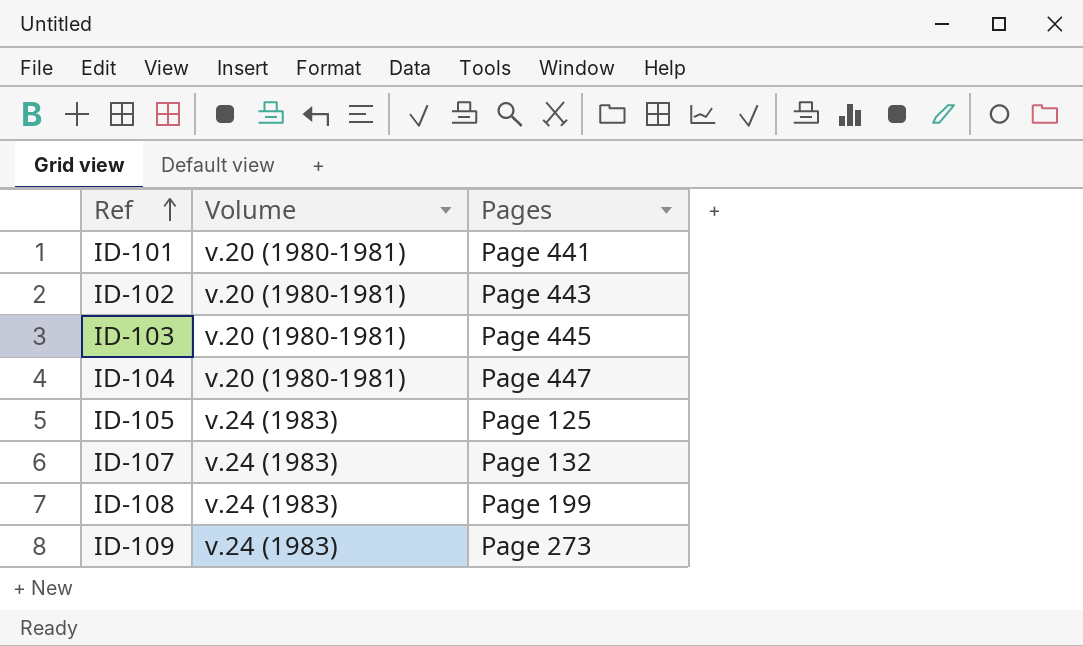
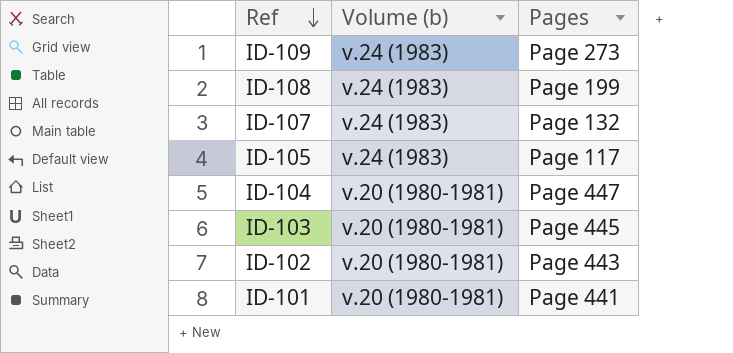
row order: Ref ascending -> Ref descending
column name: Volume -> Volume (b)
ID-105 | Pages: Page 125 -> Page 117

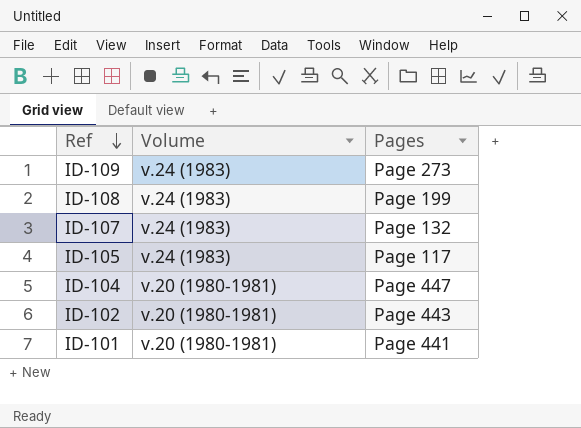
column name: Volume (b) -> Volume
row ID-103: v.20 (1980-1981) | Page 445 -> none

